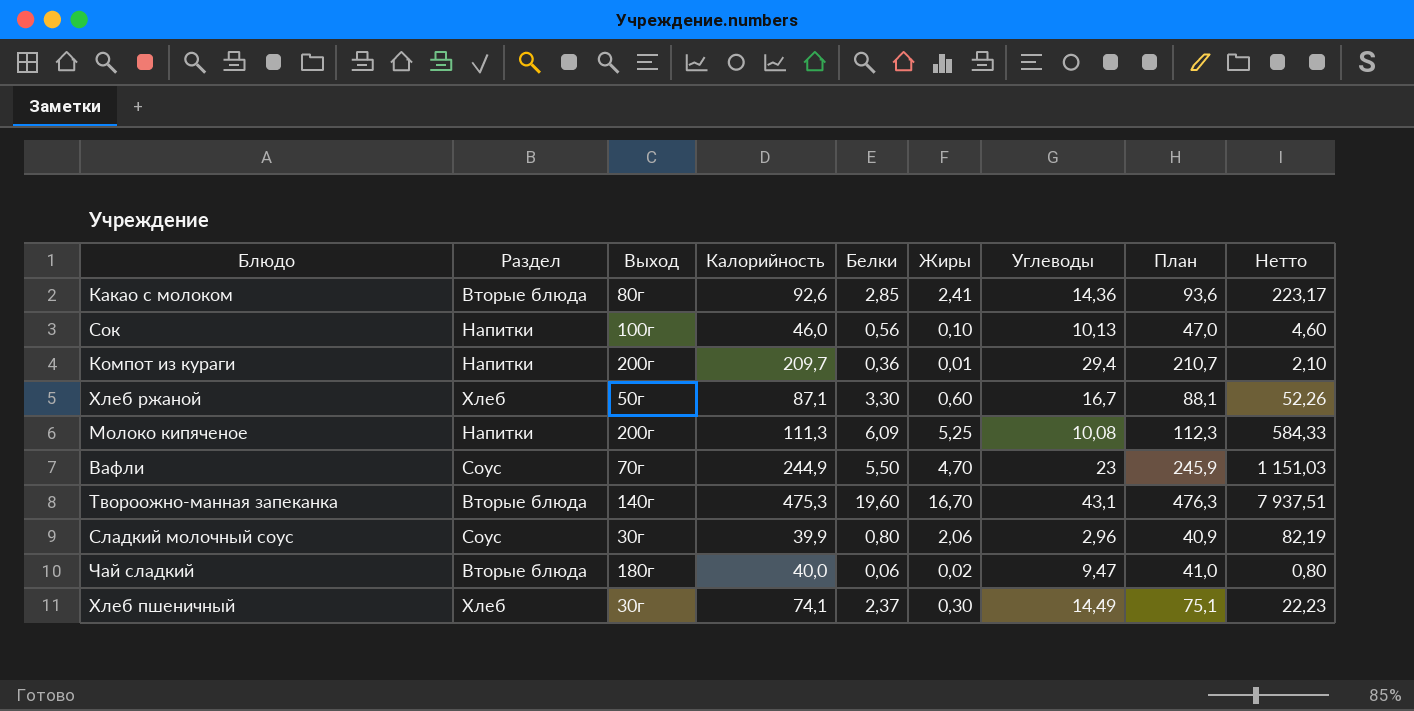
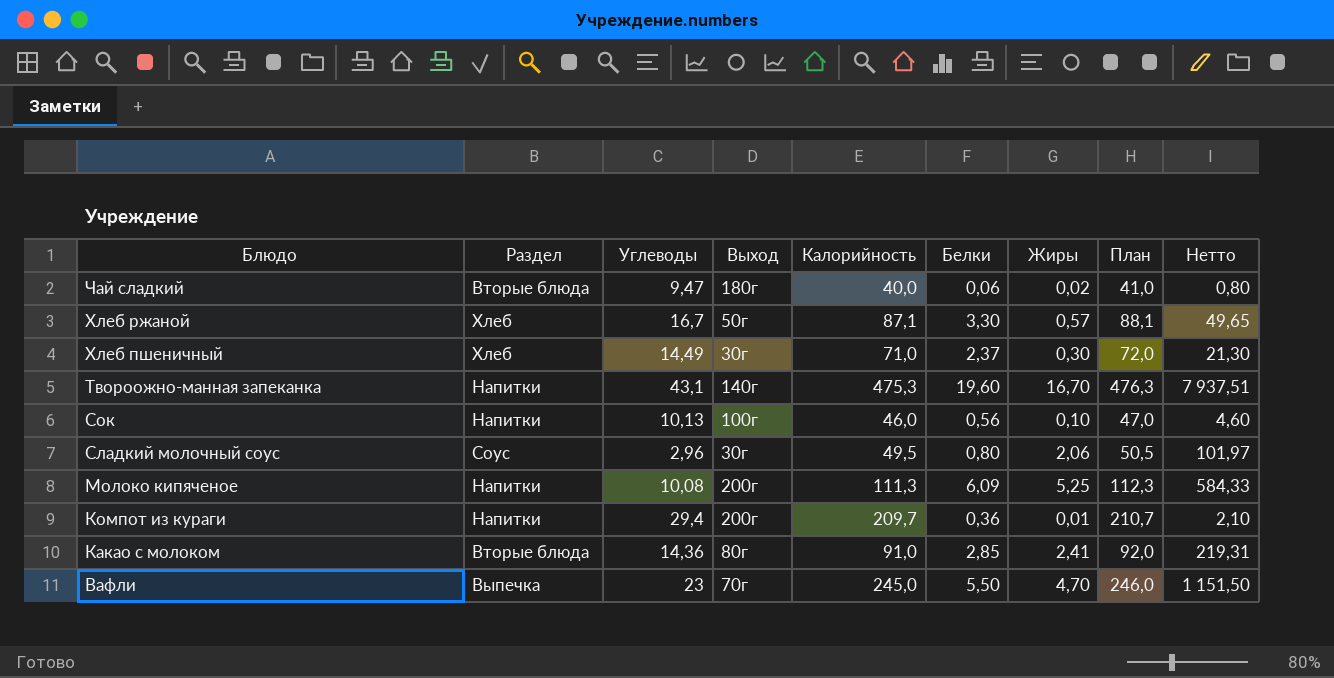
row order: none -> Блюдо descending
column Углеводы | position: 7 -> 3
Хлеб ржаной | Жиры: 0,60 -> 0,57
Хлеб ржаной | Нетто: 52,26 -> 49,65
Хлеб пшеничный | Калорийность: 74,1 -> 71,0
Хлеб пшеничный | План: 75,1 -> 72,0
Хлеб пшеничный | Нетто: 22,23 -> 21,30
Твороожно-манная запеканка | Раздел: Вторые блюда -> Напитки
Сладкий молочный соус | Калорийность: 39,9 -> 49,5
Сладкий молочный соус | План: 40,9 -> 50,5
Сладкий молочный соус | Нетто: 82,19 -> 101,97
Какао с молоком | Калорийность: 92,6 -> 91,0
Какао с молоком | План: 93,6 -> 92,0
Какао с молоком | Нетто: 223,17 -> 219,31
Вафли | Раздел: Соус -> Выпечка
Вафли | Калорийность: 244,9 -> 245,0
Вафли | План: 245,9 -> 246,0
Вафли | Нетто: 1 151,03 -> 1 151,50

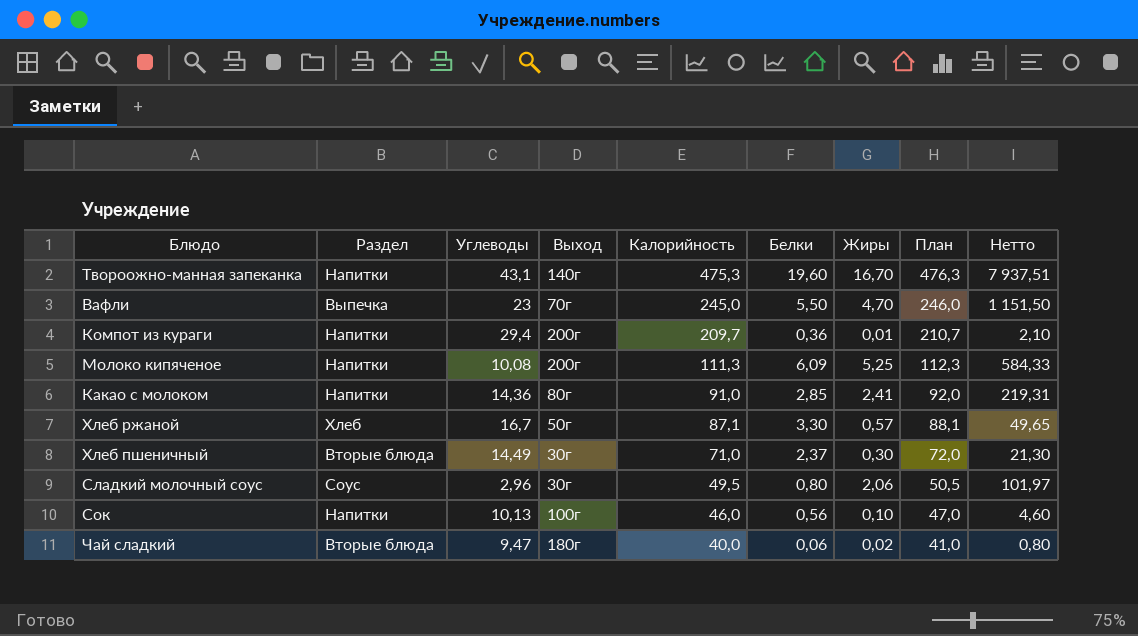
row order: Блюдо descending -> Калорийность descending
Какао с молоком | Раздел: Вторые блюда -> Напитки
Хлеб пшеничный | Раздел: Хлеб -> Вторые блюда

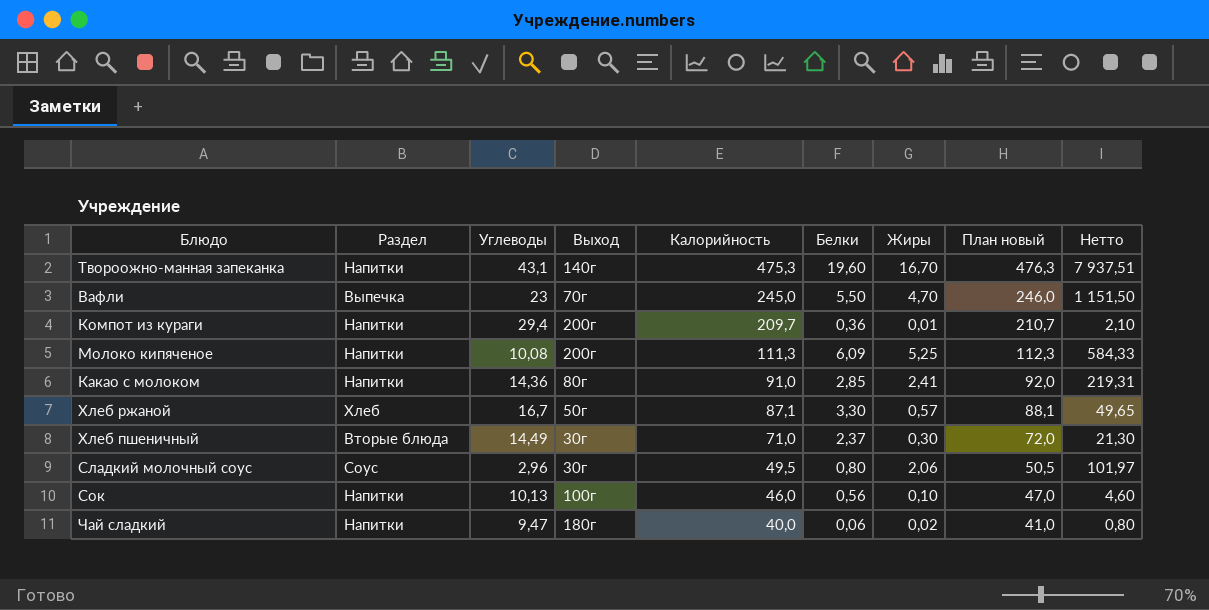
column name: План -> План новый
Чай сладкий | Раздел: Вторые блюда -> Напитки

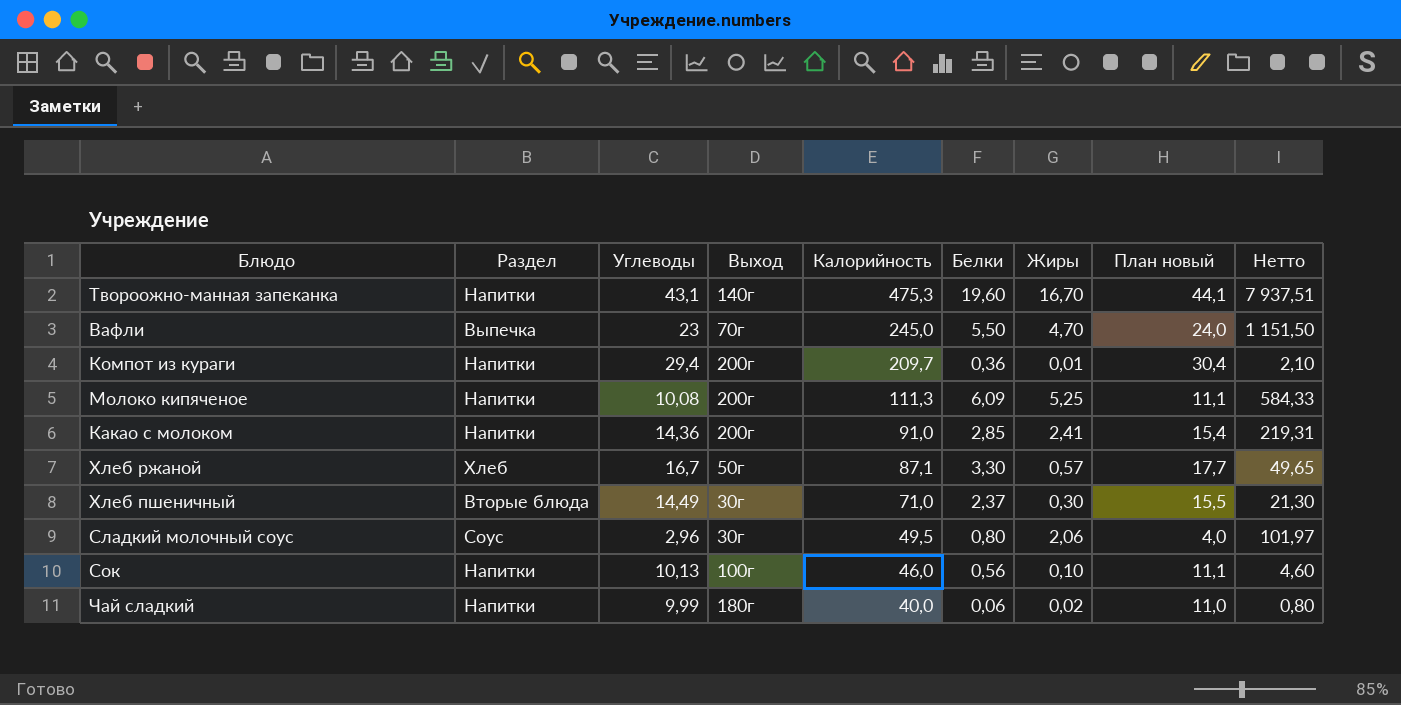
column План новый | formula: [Калорийность] + 1 -> [Углеводы] + 1
Какао с молоком | Выход: 80г -> 200г
Чай сладкий | Углеводы: 9,47 -> 9,99

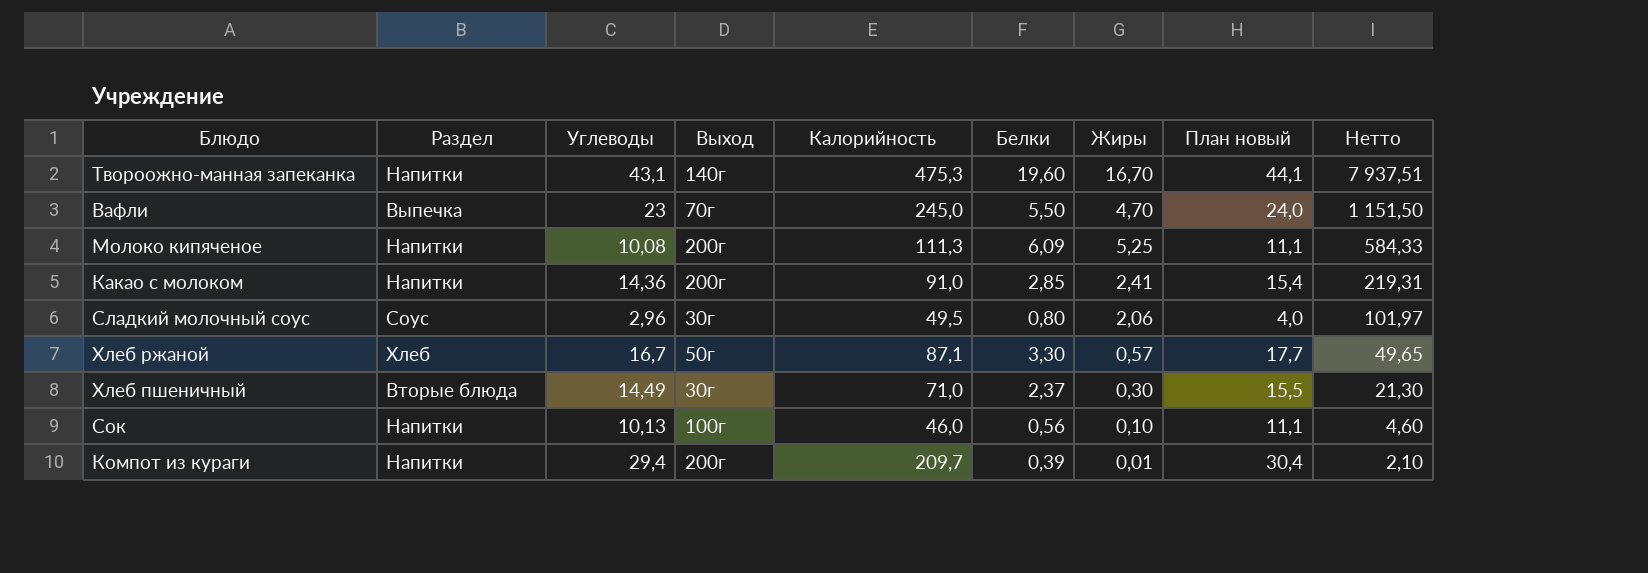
row order: Калорийность descending -> Нетто descending
row Чай сладкий: Напитки | 9,99 | 180г | 40,0 | 0,06 | 0,02 | 11,0 | 0,80 -> none
Компот из кураги | Белки: 0,36 -> 0,39

